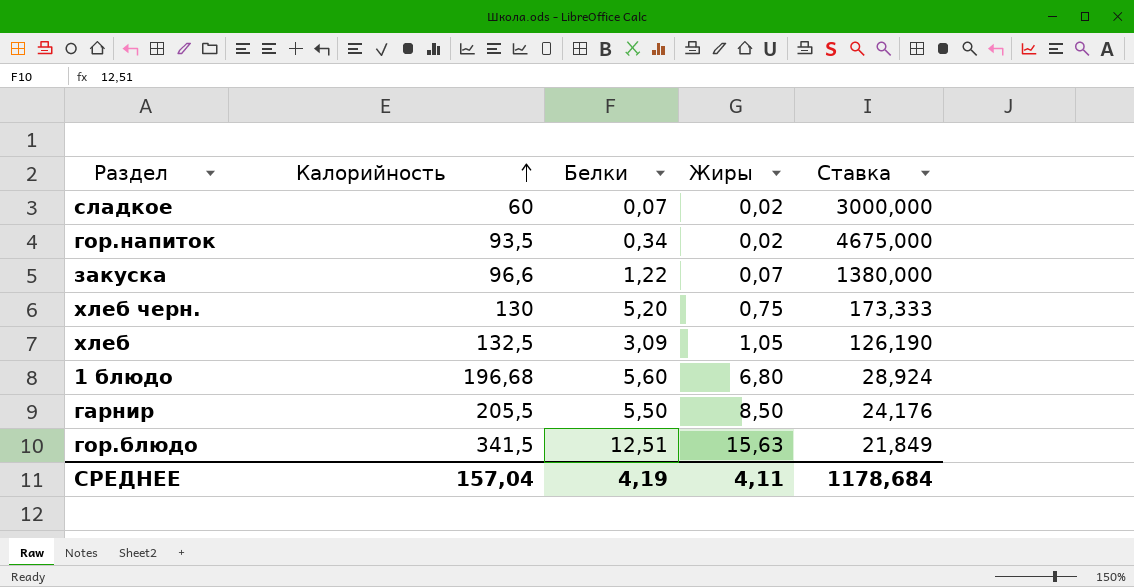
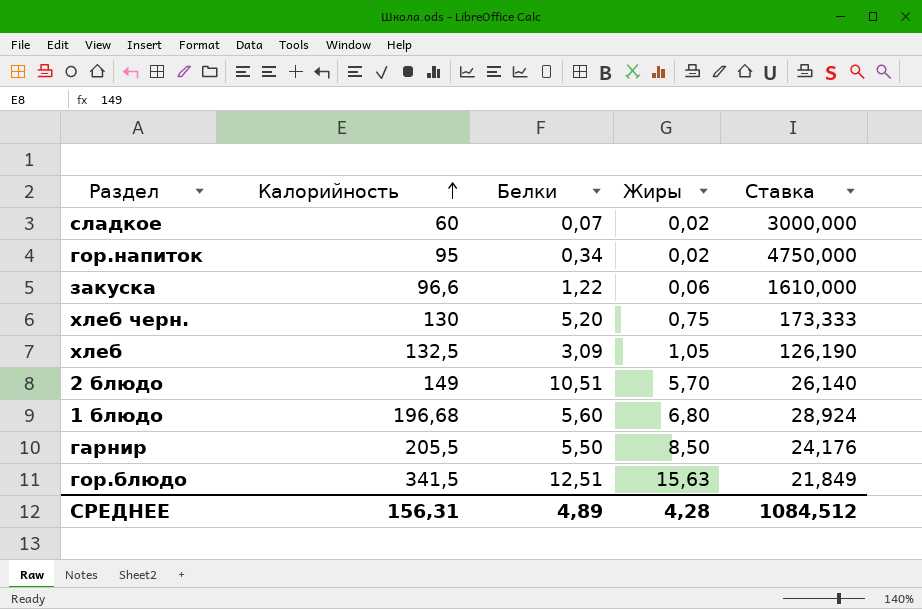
гор.напиток | Калорийность: 93,5 -> 95
гор.напиток | Ставка: 4675,000 -> 4750,000
закуска | Жиры: 0,07 -> 0,06
закуска | Ставка: 1380,000 -> 1610,000
row 2 блюдо: none -> 149 | 10,51 | 5,70 | 26,140
СРЕДНЕЕ | Калорийность: 157,04 -> 156,31
СРЕДНЕЕ | Белки: 4,19 -> 4,89
СРЕДНЕЕ | Жиры: 4,11 -> 4,28
СРЕДНЕЕ | Ставка: 1178,684 -> 1084,512

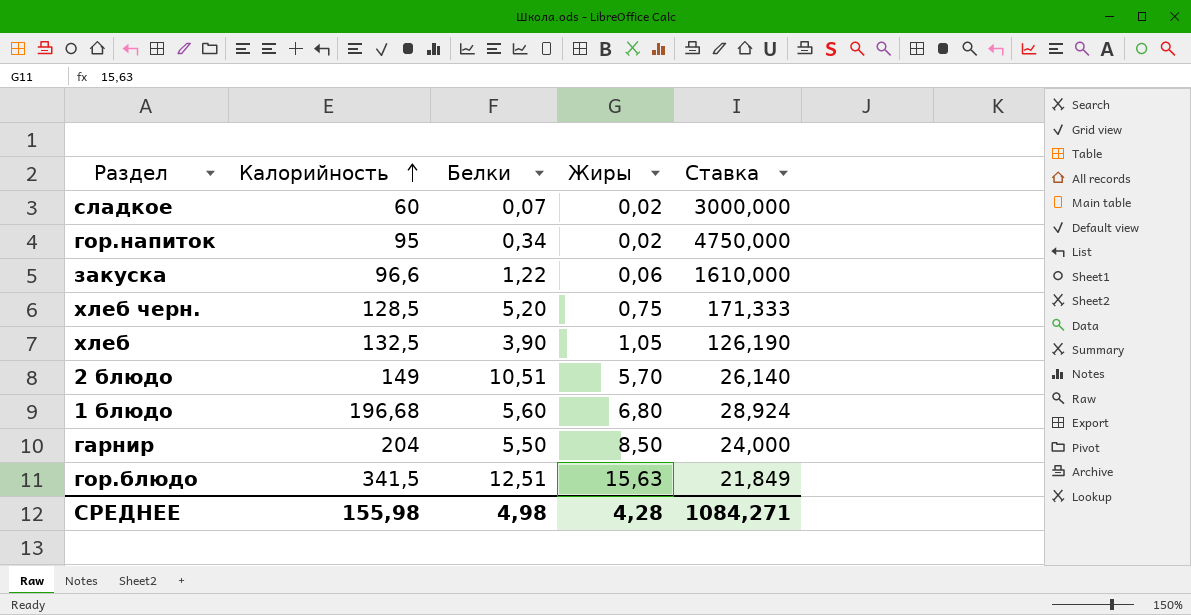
хлеб черн. | Калорийность: 130 -> 128,5
хлеб черн. | Ставка: 173,333 -> 171,333
хлеб | Белки: 3,09 -> 3,90
гарнир | Калорийность: 205,5 -> 204
гарнир | Ставка: 24,176 -> 24,000
СРЕДНЕЕ | Калорийность: 156,31 -> 155,98
СРЕДНЕЕ | Белки: 4,89 -> 4,98
СРЕДНЕЕ | Ставка: 1084,512 -> 1084,271

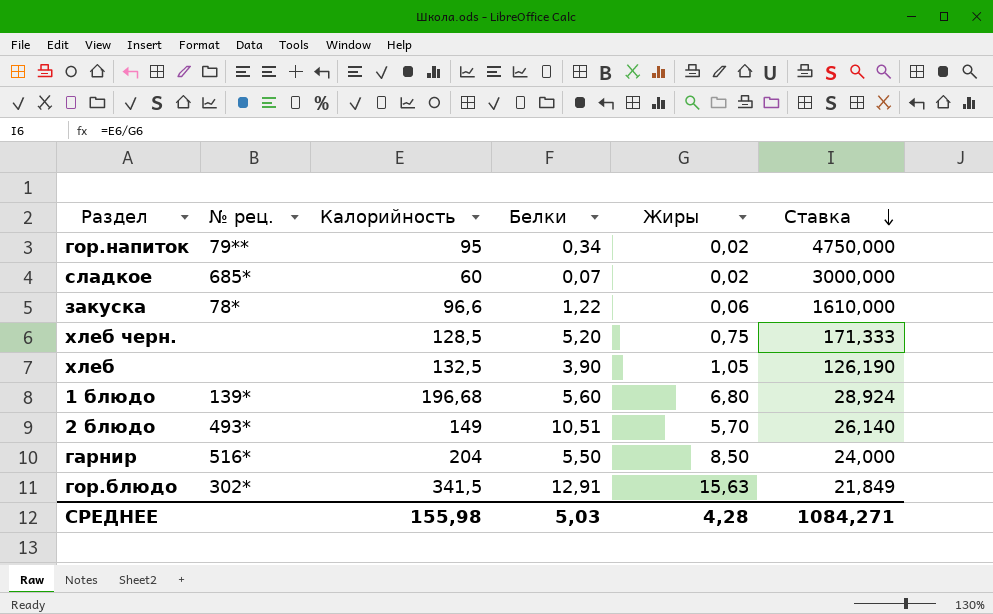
row order: Калорийность ascending -> Ставка descending
column № рец. | position: none -> 2
гор.блюдо | Белки: 12,51 -> 12,91
СРЕДНЕЕ | Белки: 4,98 -> 5,03

